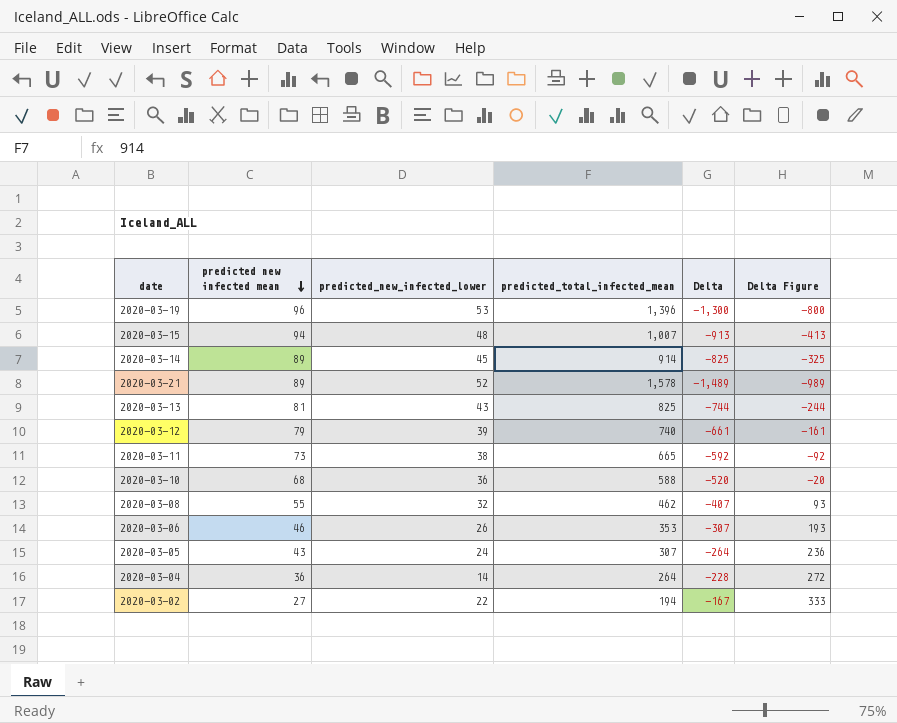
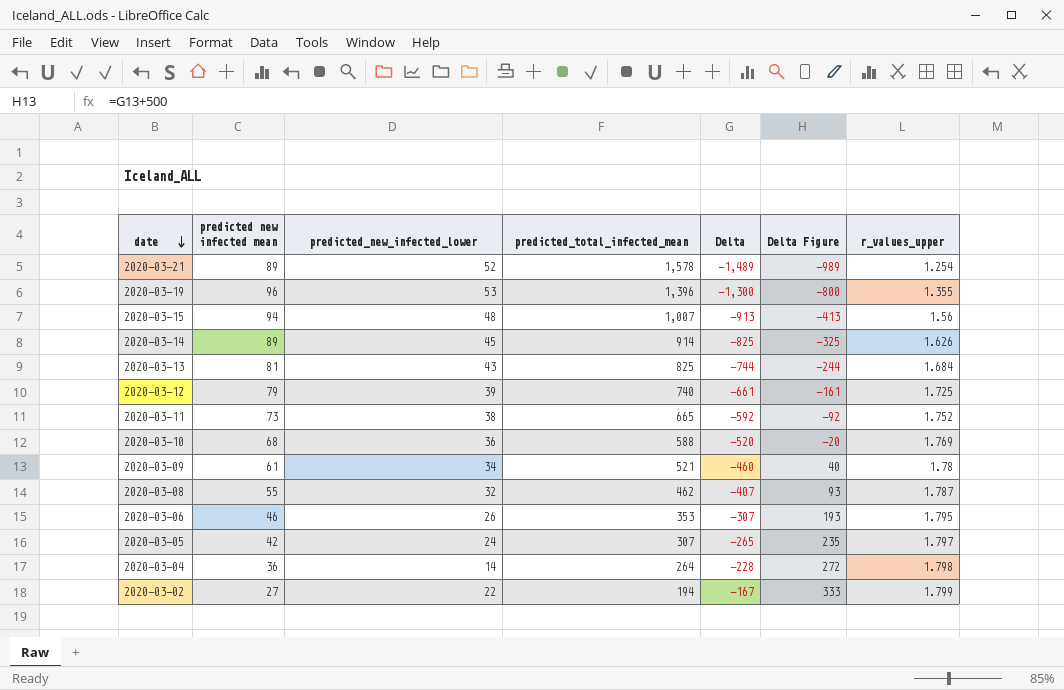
row order: predicted new infected mean descending -> date descending
column r_values_upper | position: none -> 7
row 2020-03-09: none -> 61 | 34 | 521 | -460 | 40 | 1.78
2020-03-05 | predicted new infected mean: 43 -> 42
2020-03-05 | Delta: -264 -> -265
2020-03-05 | Delta Figure: 236 -> 235

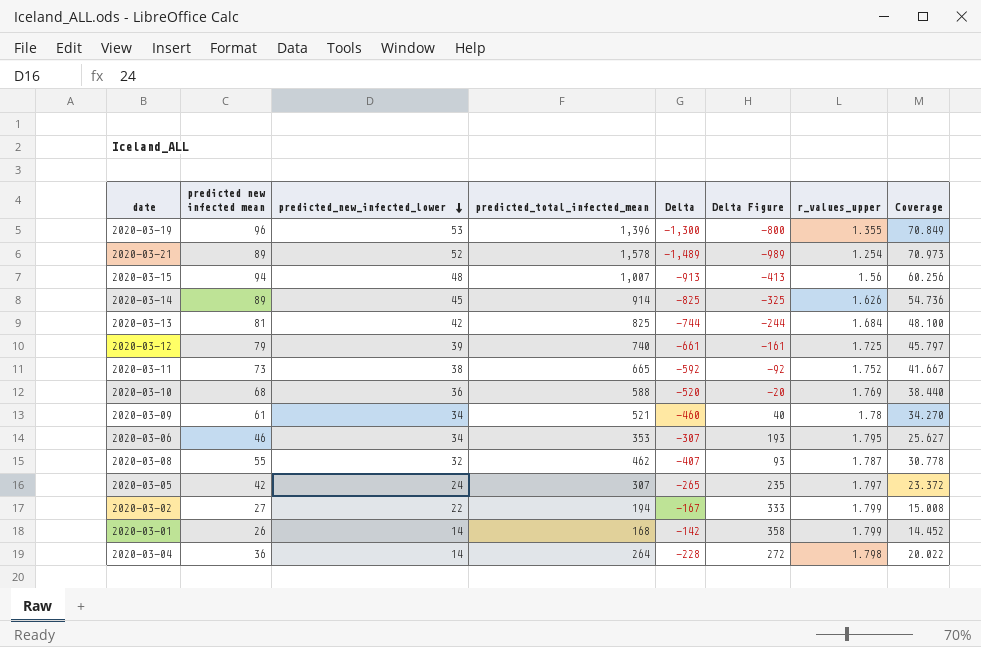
row order: date descending -> predicted_new_infected_lower descending
column Coverage | formula: none -> [predicted new infected mean] / [r_values_upper]
2020-03-13 | predicted_new_infected_lower: 43 -> 42
2020-03-06 | predicted_new_infected_lower: 26 -> 34
row 2020-03-01: none -> 26 | 14 | 168 | -142 | 358 | 1.799 | 14.452

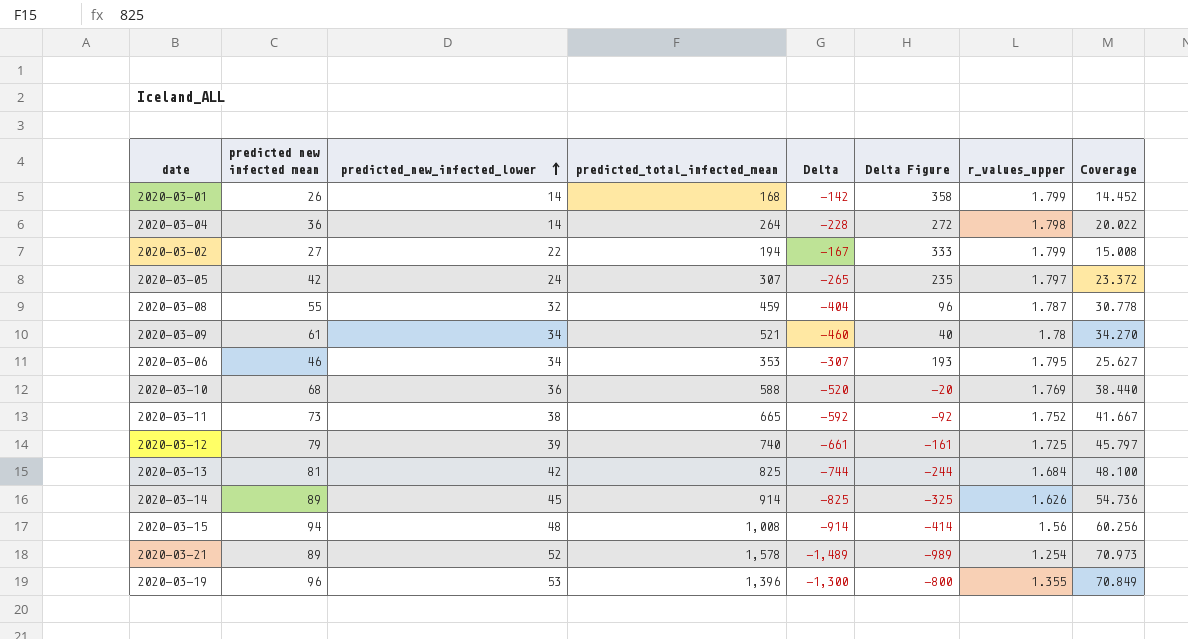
row order: predicted_new_infected_lower descending -> predicted_new_infected_lower ascending
2020-03-08 | predicted_total_infected_mean: 462 -> 459
2020-03-08 | Delta: -407 -> -404
2020-03-08 | Delta Figure: 93 -> 96
2020-03-15 | predicted_total_infected_mean: 1,007 -> 1,008
2020-03-15 | Delta: -913 -> -914
2020-03-15 | Delta Figure: -413 -> -414

